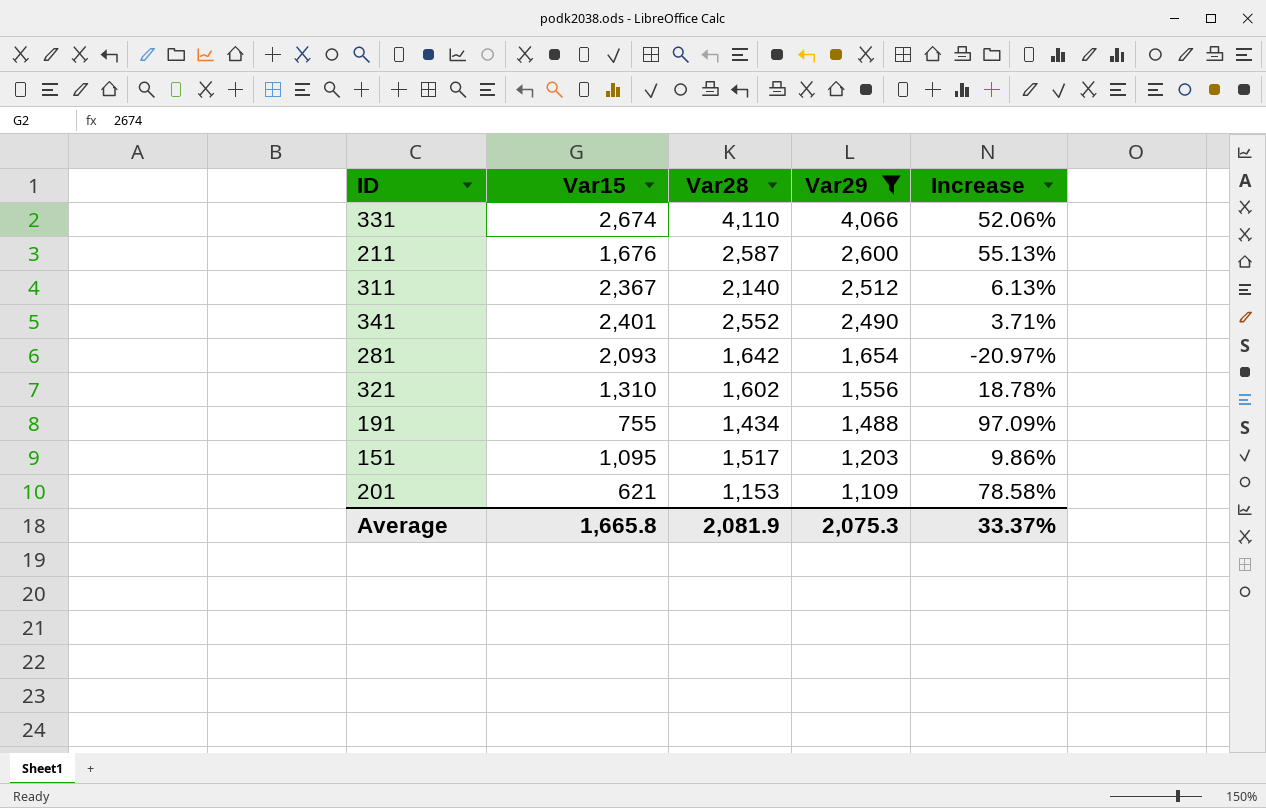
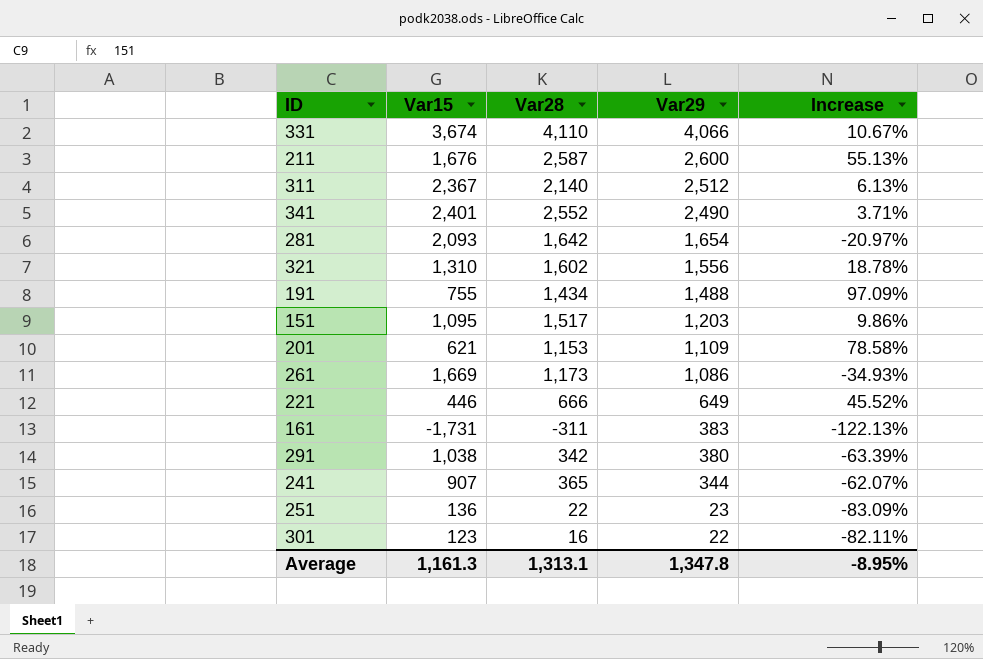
filter: Var29 >= 1,109 -> none
331 | Var15: 2,674 -> 3,674
331 | Increase: 52.06% -> 10.67%
Average | Var15: 1,665.8 -> 1,161.3
Average | Var28: 2,081.9 -> 1,313.1
Average | Var29: 2,075.3 -> 1,347.8
Average | Increase: 33.37% -> -8.95%

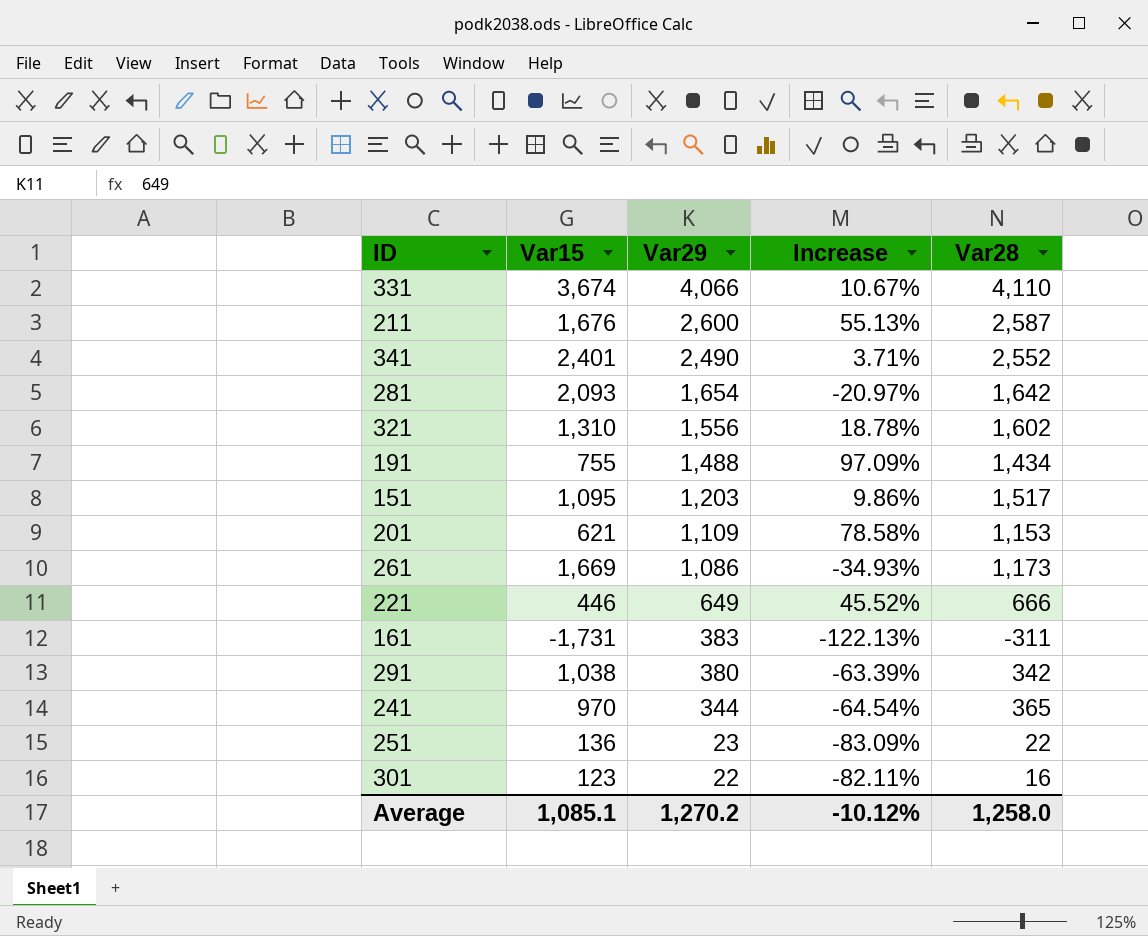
column Var28 | position: 3 -> 5
row 311: 2,367 | 2,140 | 2,512 | 6.13% -> none
241 | Var15: 907 -> 970
241 | Increase: -62.07% -> -64.54%
Average | Var15: 1,161.3 -> 1,085.1
Average | Var29: 1,347.8 -> 1,270.2
Average | Increase: -8.95% -> -10.12%
Average | Var28: 1,313.1 -> 1,258.0

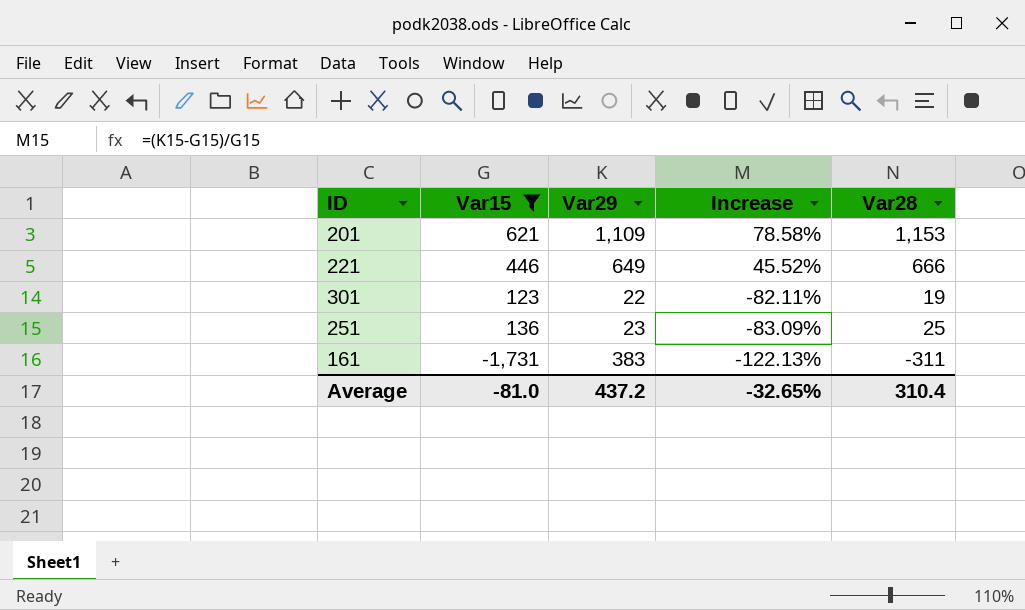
filter: none -> Var15 <= 621
row order: Var29 descending -> Increase descending
301 | Var28: 16 -> 19
251 | Var28: 22 -> 25
Average | Var15: 1,085.1 -> -81.0
Average | Var29: 1,270.2 -> 437.2
Average | Increase: -10.12% -> -32.65%
Average | Var28: 1,258.0 -> 310.4

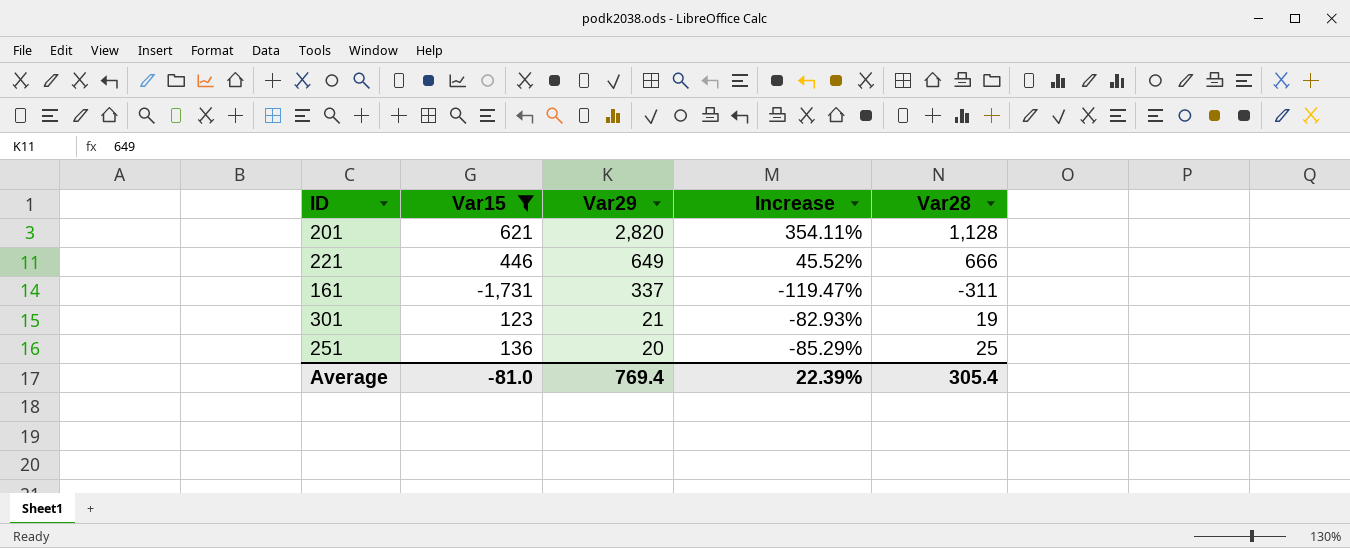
row order: Increase descending -> Var29 descending
201 | Var29: 1,109 -> 2,820
201 | Increase: 78.58% -> 354.11%
201 | Var28: 1,153 -> 1,128
161 | Var29: 383 -> 337
161 | Increase: -122.13% -> -119.47%
301 | Var29: 22 -> 21
301 | Increase: -82.11% -> -82.93%
251 | Var29: 23 -> 20
251 | Increase: -83.09% -> -85.29%
Average | Var29: 437.2 -> 769.4
Average | Increase: -32.65% -> 22.39%
Average | Var28: 310.4 -> 305.4

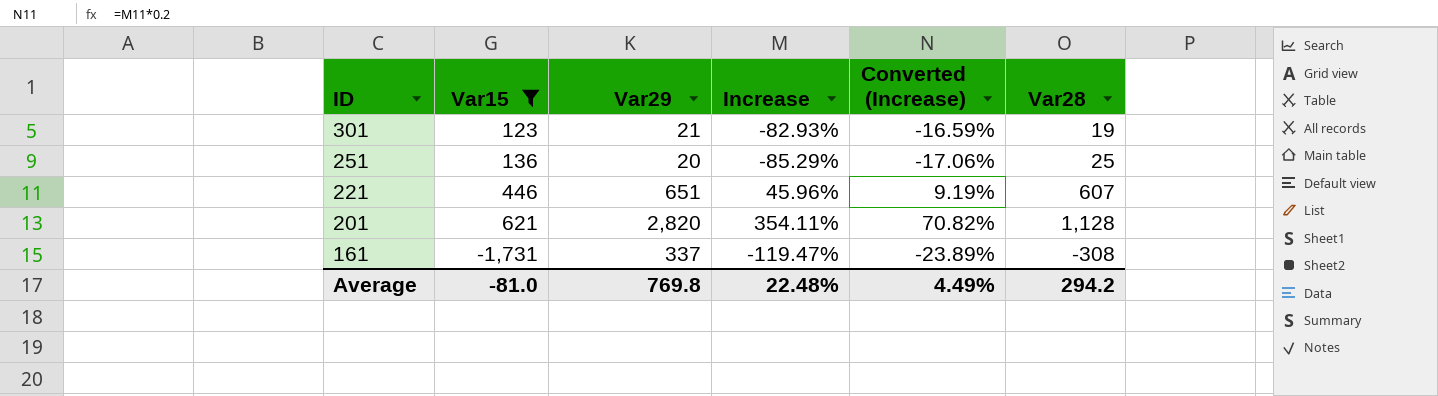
row order: Var29 descending -> ID descending
column Converted (Increase) | formula: none -> [Increase] * 0.2
221 | Var29: 649 -> 651
221 | Increase: 45.52% -> 45.96%
221 | Var28: 666 -> 607
161 | Var28: -311 -> -308
Average | Var29: 769.4 -> 769.8
Average | Increase: 22.39% -> 22.48%
Average | Var28: 305.4 -> 294.2

